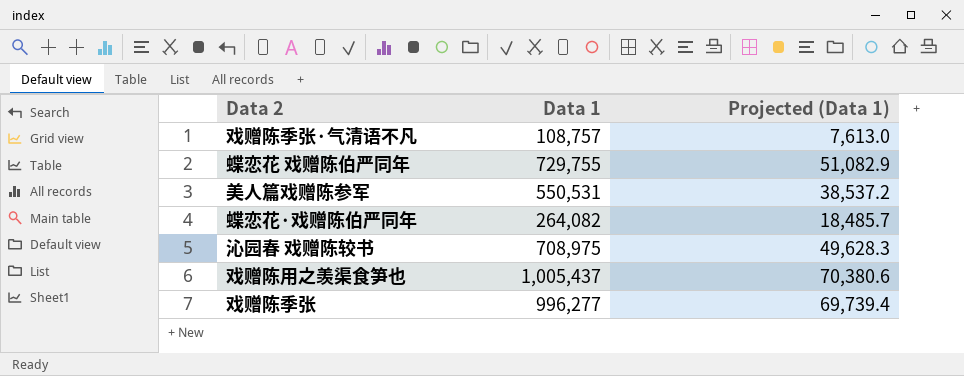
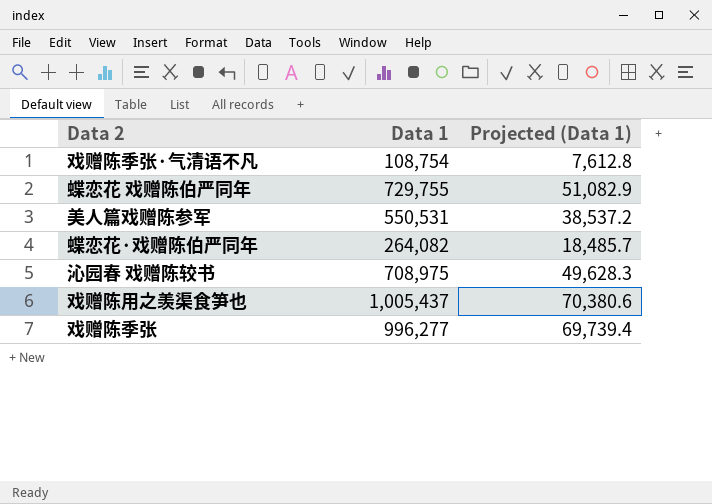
戏赠陈季张·气清语不凡 | Data 1: 108,757 -> 108,754
戏赠陈季张·气清语不凡 | Projected (Data 1): 7,613.0 -> 7,612.8

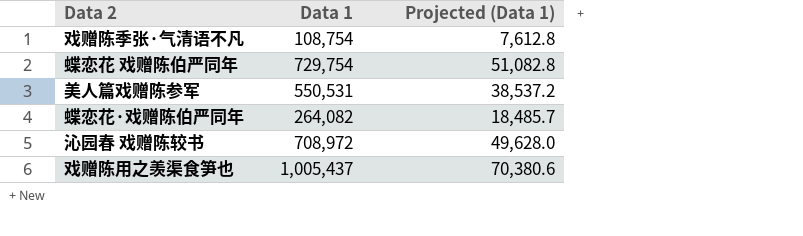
row 戏赠陈季张: 996,277 | 69,739.4 -> none
蝶恋花 戏赠陈伯严同年 | Data 1: 729,755 -> 729,754
蝶恋花 戏赠陈伯严同年 | Projected (Data 1): 51,082.9 -> 51,082.8
沁园春 戏赠陈较书 | Data 1: 708,975 -> 708,972
沁园春 戏赠陈较书 | Projected (Data 1): 49,628.3 -> 49,628.0

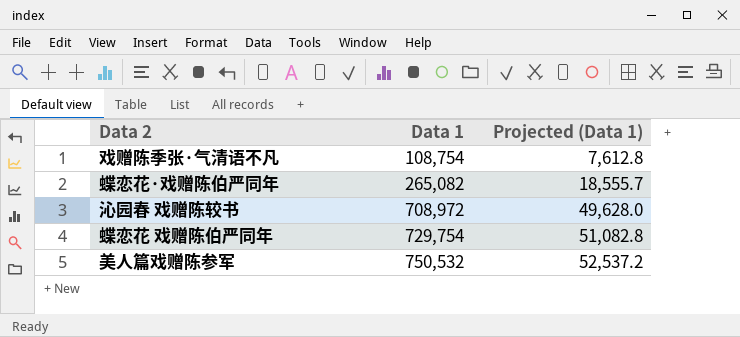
row order: none -> Data 1 ascending
row 戏赠陈用之羡渠食笋也: 1,005,437 | 70,380.6 -> none
蝶恋花·戏赠陈伯严同年 | Data 1: 264,082 -> 265,082
蝶恋花·戏赠陈伯严同年 | Projected (Data 1): 18,485.7 -> 18,555.7
美人篇戏赠陈参军 | Data 1: 550,531 -> 750,532
美人篇戏赠陈参军 | Projected (Data 1): 38,537.2 -> 52,537.2

